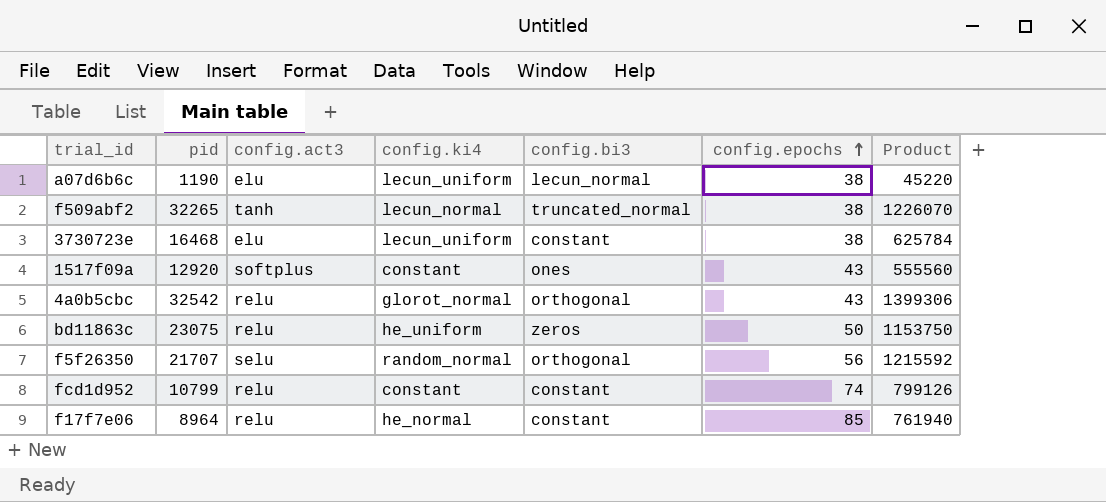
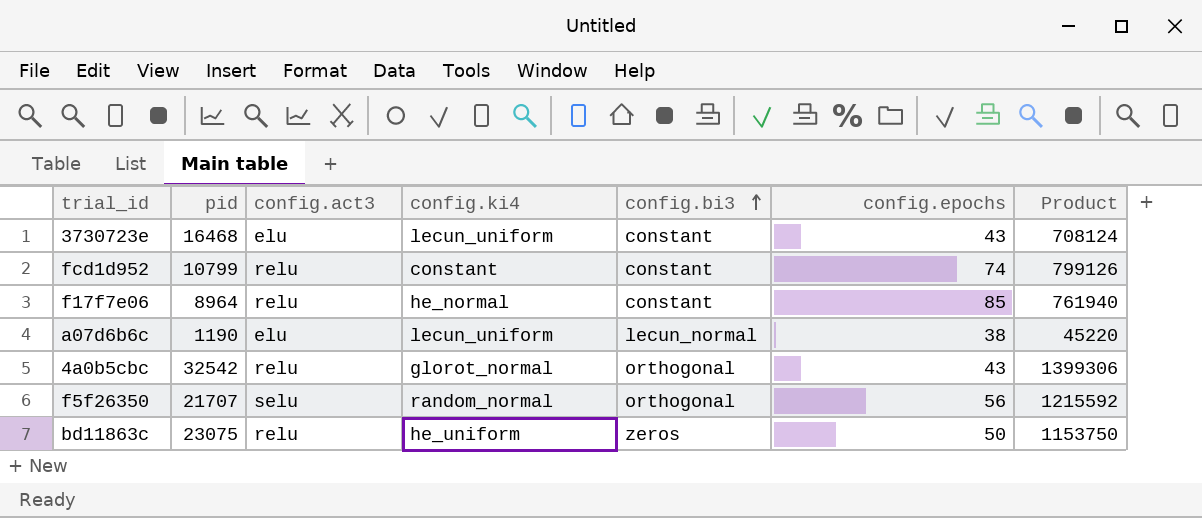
row order: config.epochs ascending -> config.bi3 ascending
row f509abf2: 32265 | tanh | lecun_normal | truncated_normal | 38 | 1226070 -> none
row 1517f09a: 12920 | softplus | constant | ones | 43 | 555560 -> none
3730723e | config.epochs: 38 -> 43
3730723e | Product: 625784 -> 708124

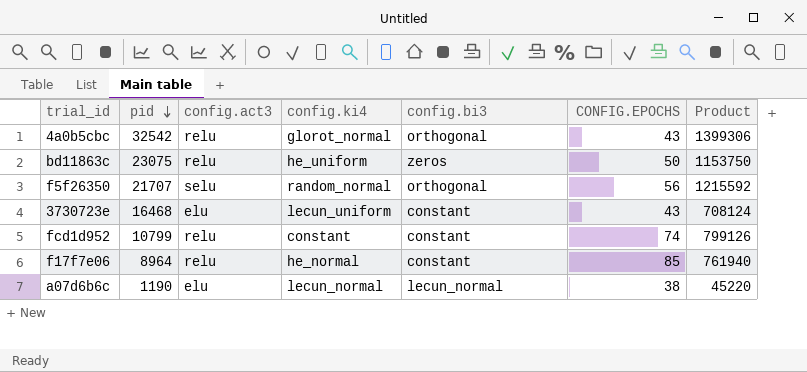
row order: config.bi3 ascending -> pid descending
column name: config.epochs -> CONFIG.EPOCHS
a07d6b6c | config.ki4: lecun_uniform -> lecun_normal

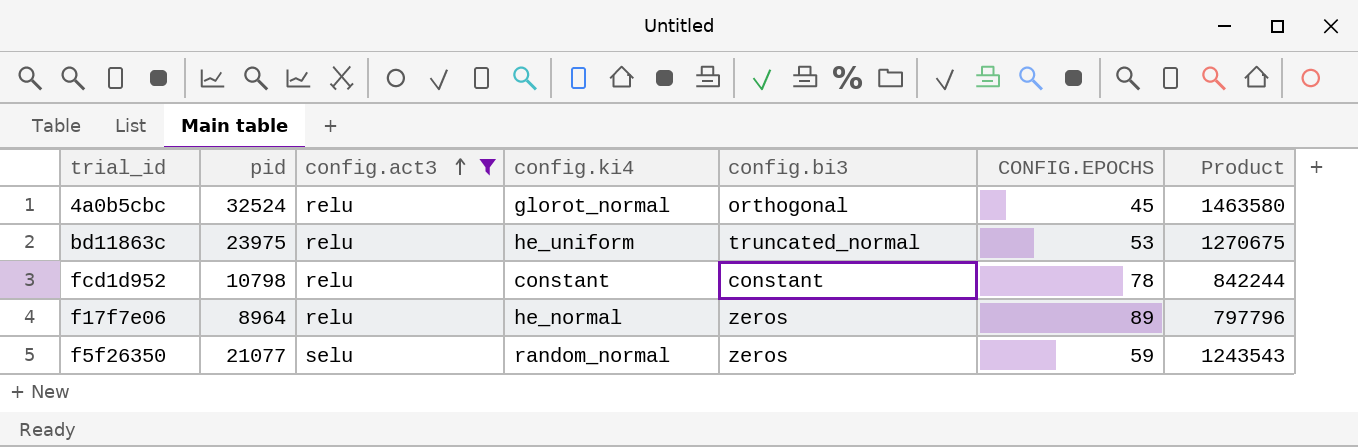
filter: none -> config.act3 != elu
row order: pid descending -> config.act3 ascending
4a0b5cbc | pid: 32542 -> 32524
4a0b5cbc | CONFIG.EPOCHS: 43 -> 45
4a0b5cbc | Product: 1399306 -> 1463580
bd11863c | pid: 23075 -> 23975
bd11863c | config.bi3: zeros -> truncated_normal
bd11863c | CONFIG.EPOCHS: 50 -> 53
bd11863c | Product: 1153750 -> 1270675
fcd1d952 | pid: 10799 -> 10798
fcd1d952 | CONFIG.EPOCHS: 74 -> 78
fcd1d952 | Product: 799126 -> 842244
f17f7e06 | config.bi3: constant -> zeros
f17f7e06 | CONFIG.EPOCHS: 85 -> 89
f17f7e06 | Product: 761940 -> 797796
f5f26350 | pid: 21707 -> 21077
f5f26350 | config.bi3: orthogonal -> zeros
f5f26350 | CONFIG.EPOCHS: 56 -> 59
f5f26350 | Product: 1215592 -> 1243543

